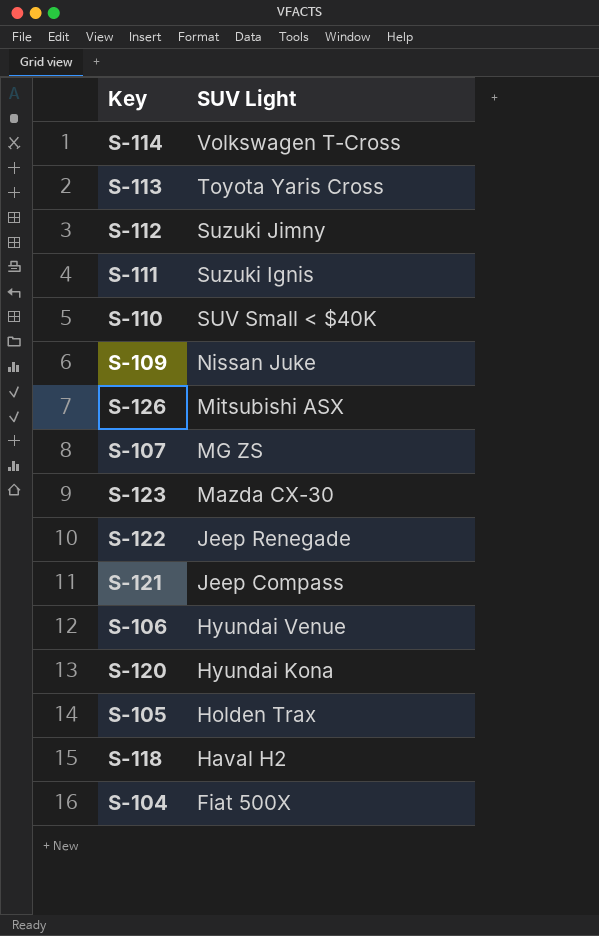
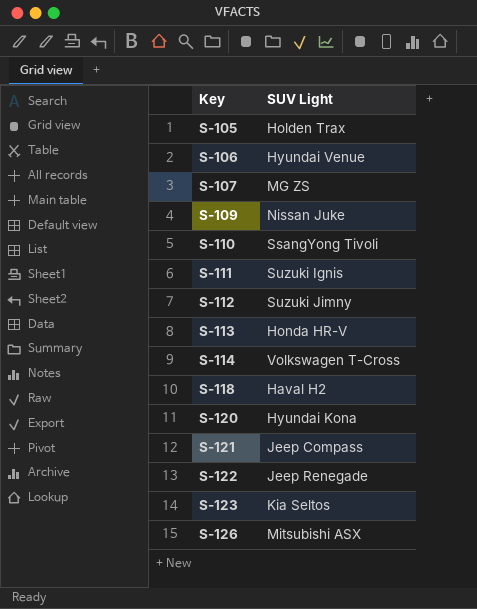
row order: SUV Light descending -> Key ascending
row S-104: Fiat 500X -> none
S-110 | SUV Light: SUV Small < $40K -> SsangYong Tivoli
S-113 | SUV Light: Toyota Yaris Cross -> Honda HR-V
S-123 | SUV Light: Mazda CX-30 -> Kia Seltos

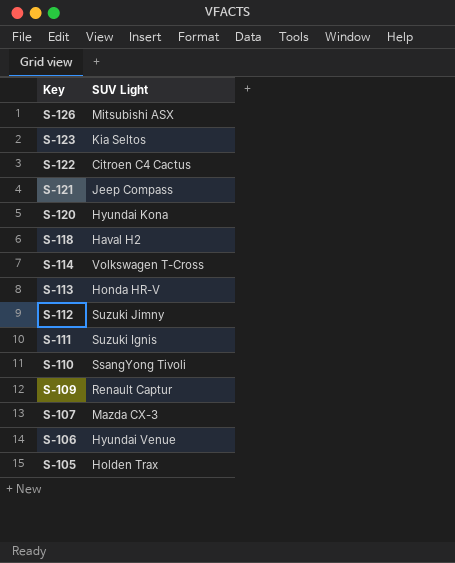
row order: Key ascending -> Key descending
S-122 | SUV Light: Jeep Renegade -> Citroen C4 Cactus
S-109 | SUV Light: Nissan Juke -> Renault Captur
S-107 | SUV Light: MG ZS -> Mazda CX-3

